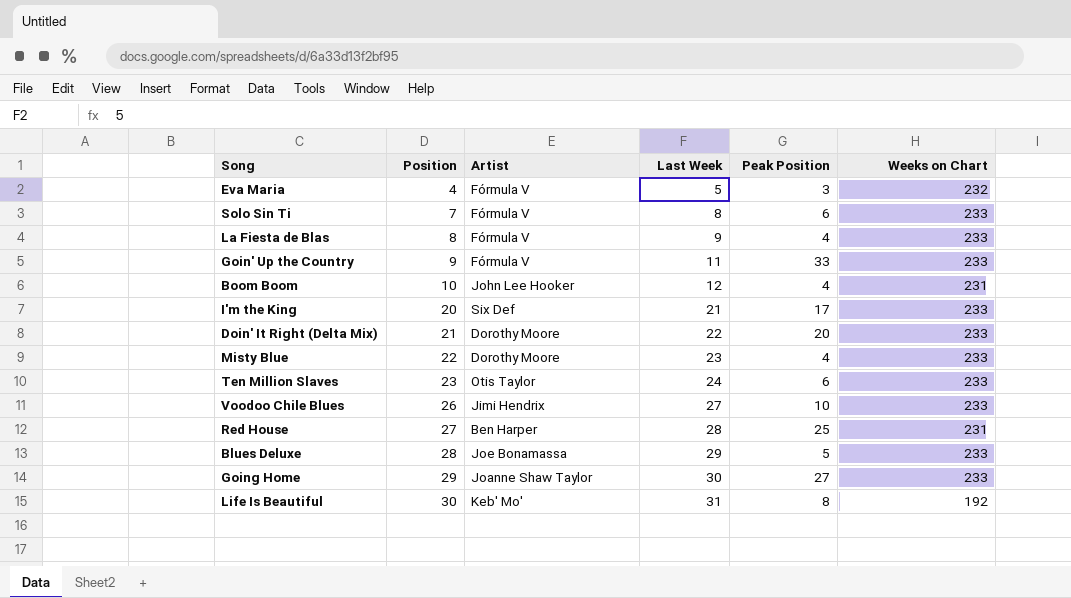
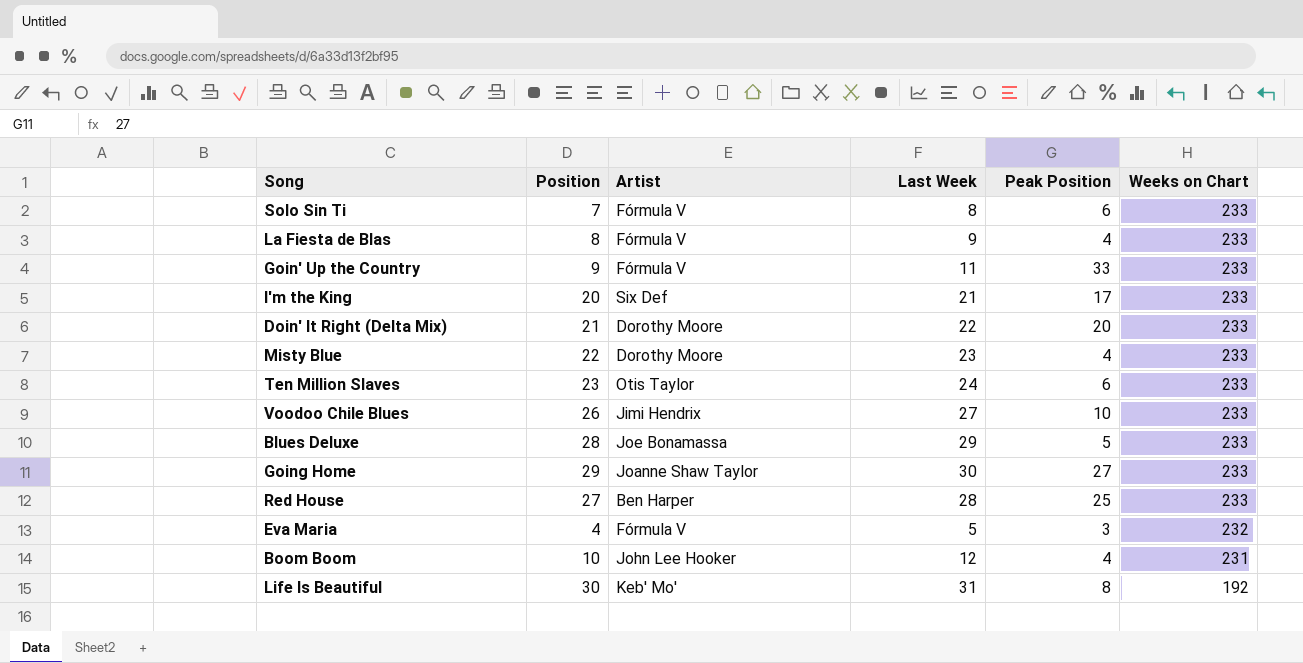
row order: Position ascending -> Weeks on Chart descending
Red House | Weeks on Chart: 231 -> 233

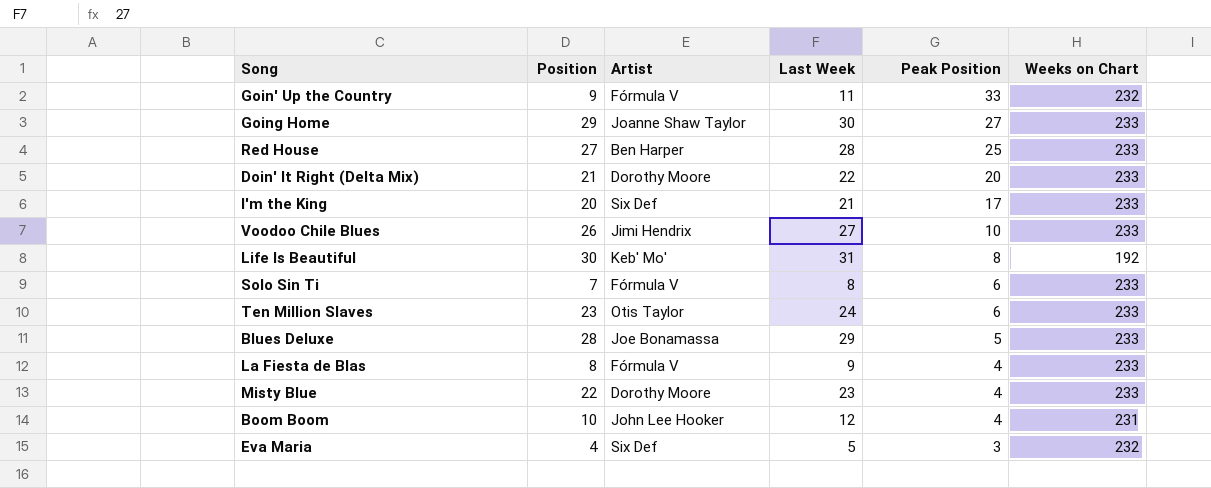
row order: Weeks on Chart descending -> Peak Position descending
Goin' Up the Country | Weeks on Chart: 233 -> 232
Eva Maria | Artist: Fórmula V -> Six Def

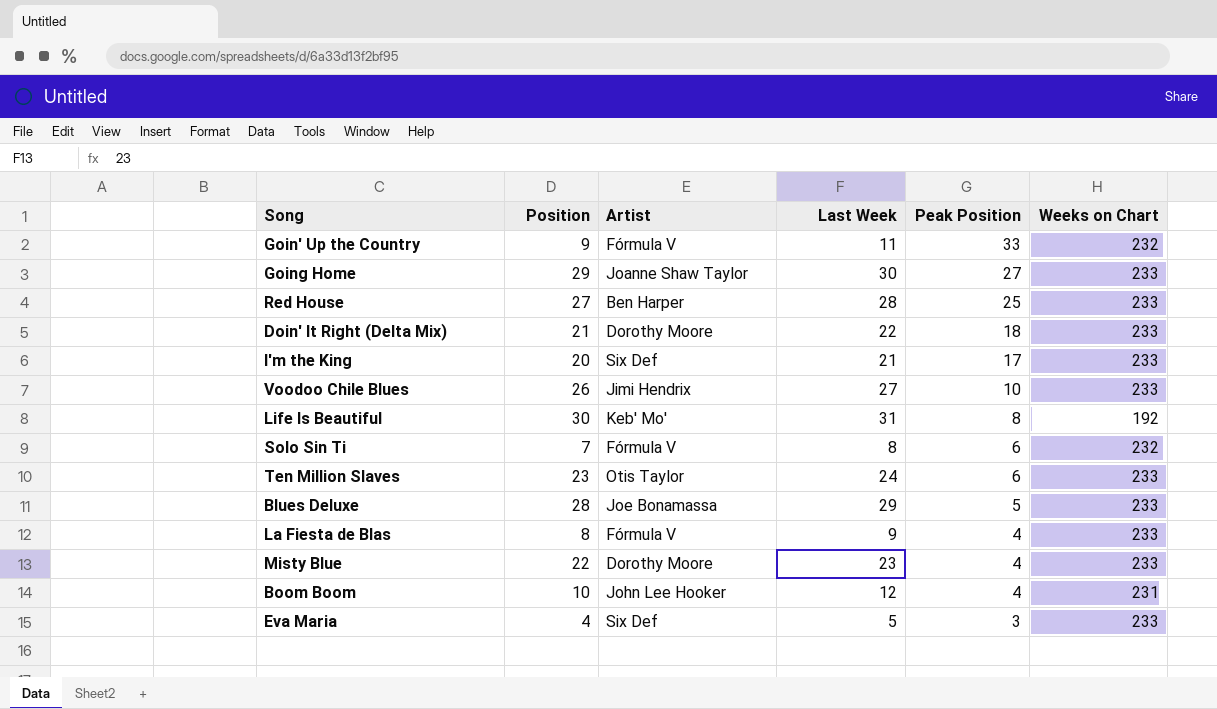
Doin' It Right (Delta Mix) | Peak Position: 20 -> 18
Solo Sin Ti | Weeks on Chart: 233 -> 232
Eva Maria | Weeks on Chart: 232 -> 233

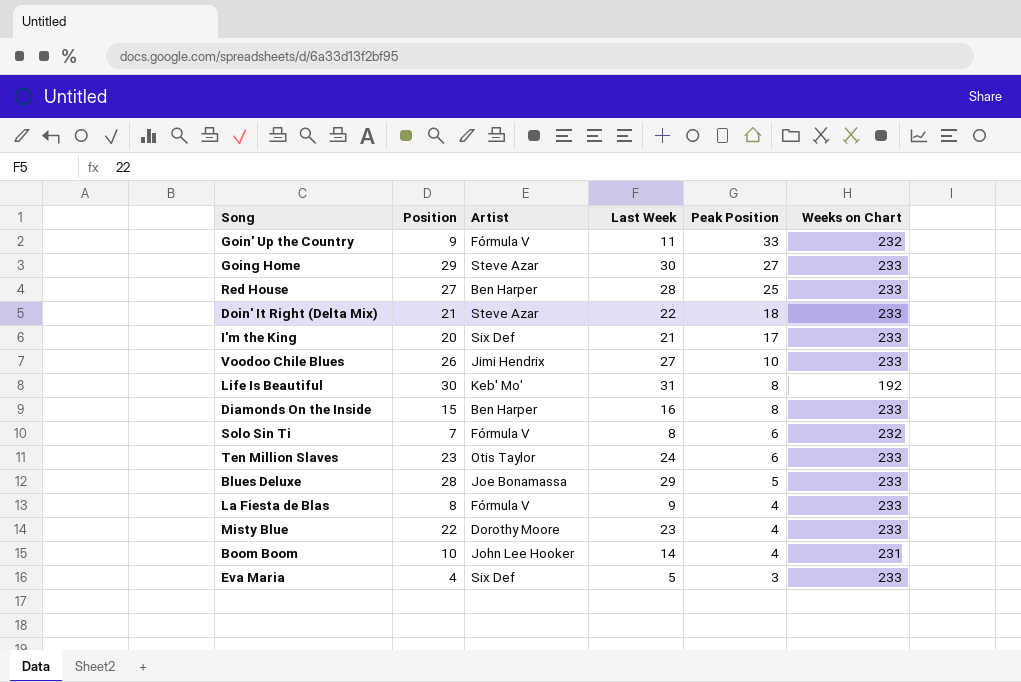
Going Home | Artist: Joanne Shaw Taylor -> Steve Azar
Doin' It Right (Delta Mix) | Artist: Dorothy Moore -> Steve Azar
row Diamonds On the Inside: none -> 15 | Ben Harper | 16 | 8 | 233
Boom Boom | Last Week: 12 -> 14

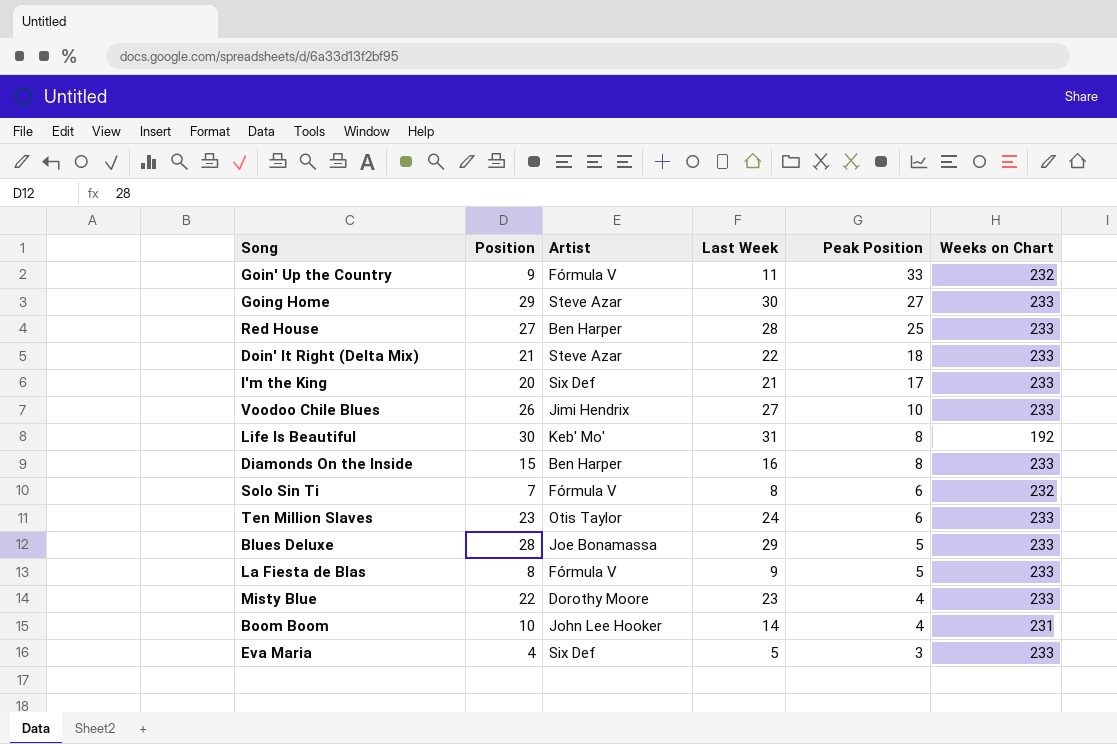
La Fiesta de Blas | Peak Position: 4 -> 5

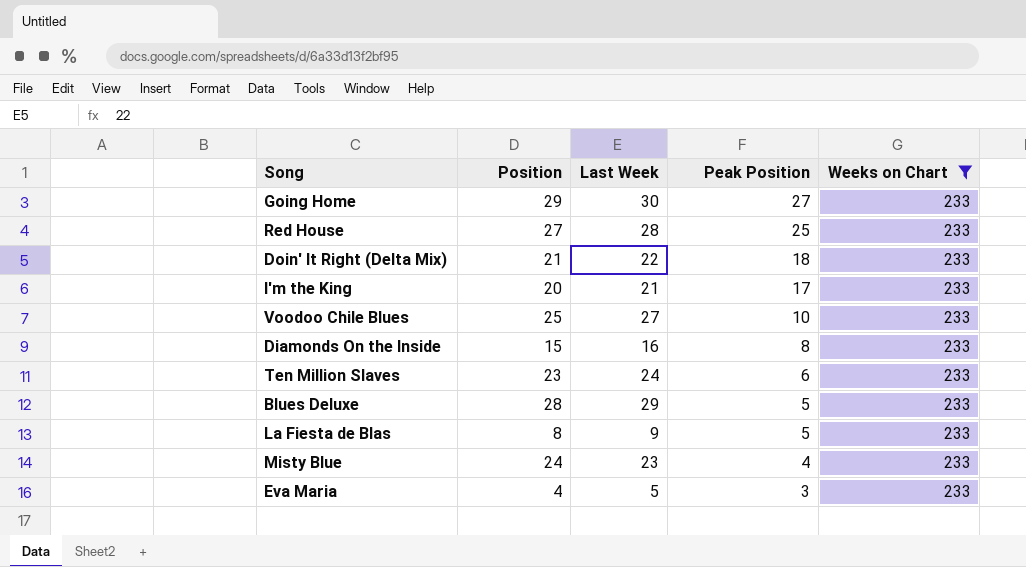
filter: none -> Weeks on Chart = 233
column Artist | position: 3 -> none
Voodoo Chile Blues | Position: 26 -> 25
Misty Blue | Position: 22 -> 24

